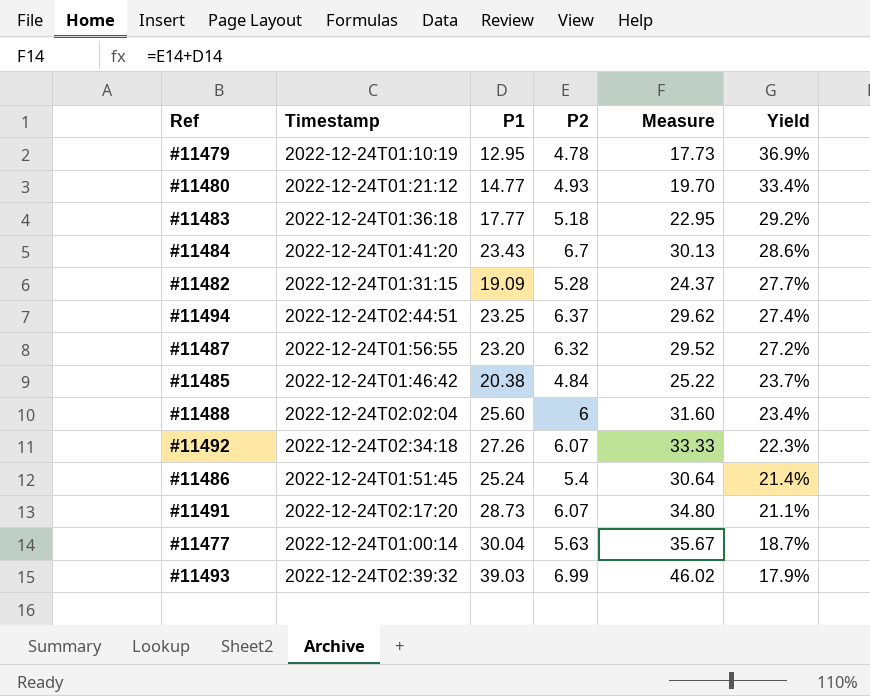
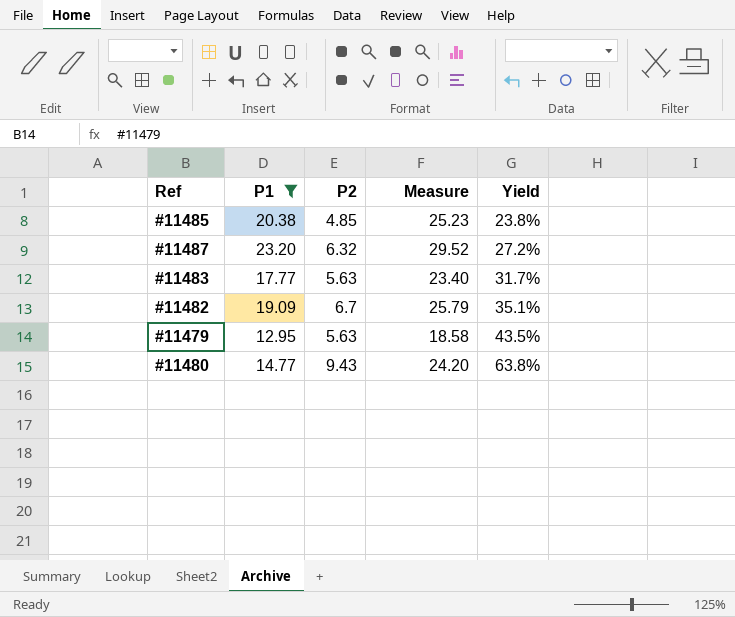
filter: none -> P1 <= 23.20
row order: Yield descending -> Yield ascending
column Timestamp | position: 2 -> none
#11485 | P2: 4.84 -> 4.85
#11485 | Measure: 25.22 -> 25.23
#11485 | Yield: 23.7% -> 23.8%
#11483 | P2: 5.18 -> 5.63
#11483 | Measure: 22.95 -> 23.40
#11483 | Yield: 29.2% -> 31.7%
#11482 | P2: 5.28 -> 6.7
#11482 | Measure: 24.37 -> 25.79
#11482 | Yield: 27.7% -> 35.1%
#11479 | P2: 4.78 -> 5.63
#11479 | Measure: 17.73 -> 18.58
#11479 | Yield: 36.9% -> 43.5%
#11480 | P2: 4.93 -> 9.43
#11480 | Measure: 19.70 -> 24.20
#11480 | Yield: 33.4% -> 63.8%

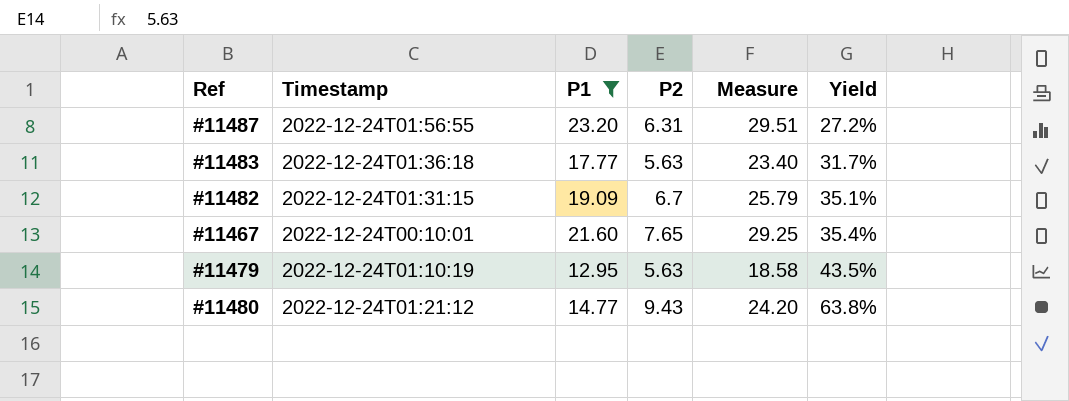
column Timestamp | position: none -> 2
row #11485: 20.38 | 4.85 | 25.23 | 23.8% -> none
#11487 | P2: 6.32 -> 6.31
#11487 | Measure: 29.52 -> 29.51
row #11467: none -> 2022-12-24T00:10:01 | 21.60 | 7.65 | 29.25 | 35.4%

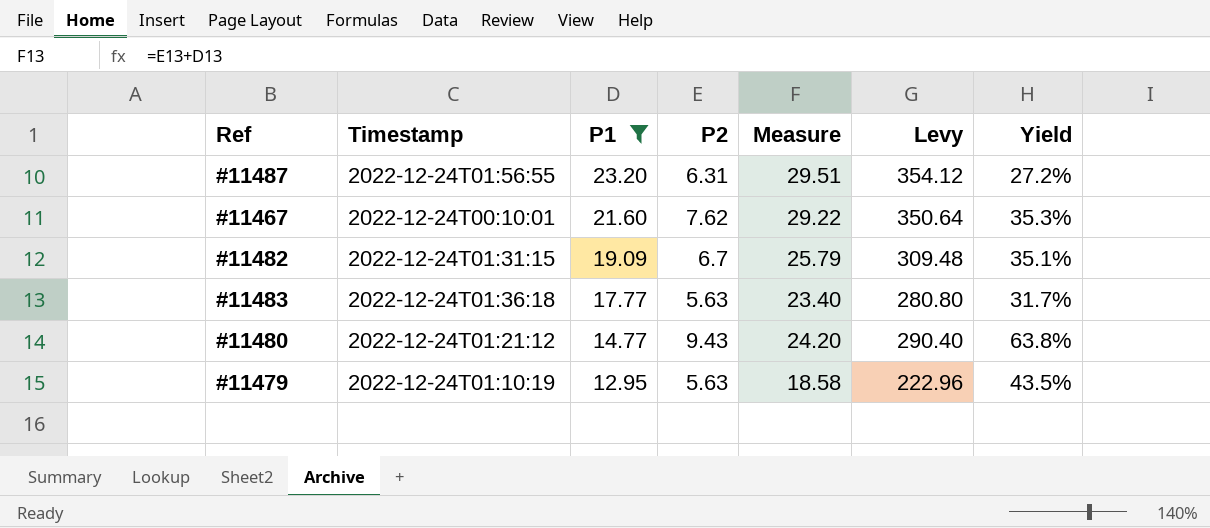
row order: Yield ascending -> P1 descending
column Levy | formula: none -> [Measure] * 12
#11467 | P2: 7.65 -> 7.62
#11467 | Measure: 29.25 -> 29.22
#11467 | Yield: 35.4% -> 35.3%

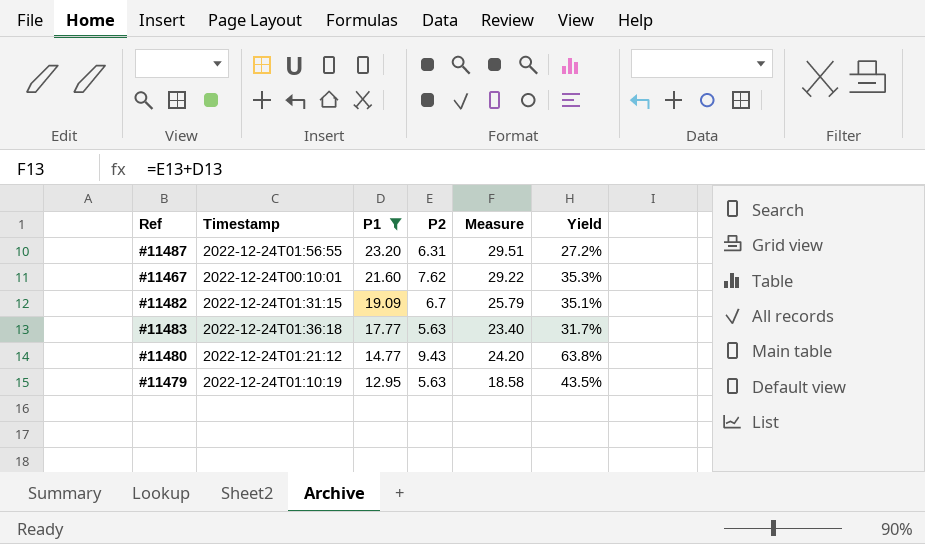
column Levy | formula: [Measure] * 12 -> none

